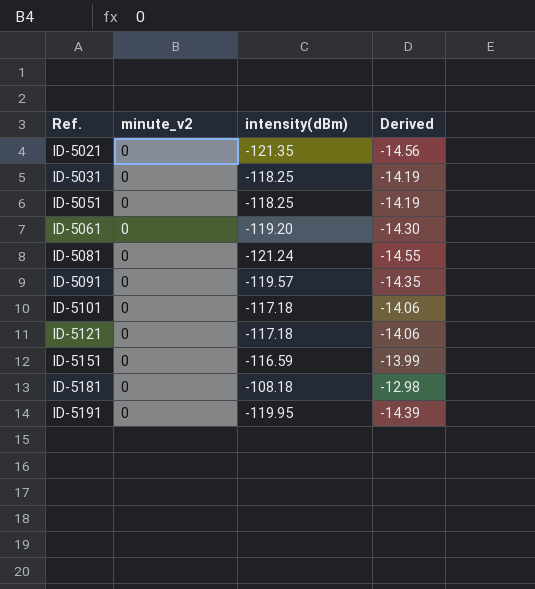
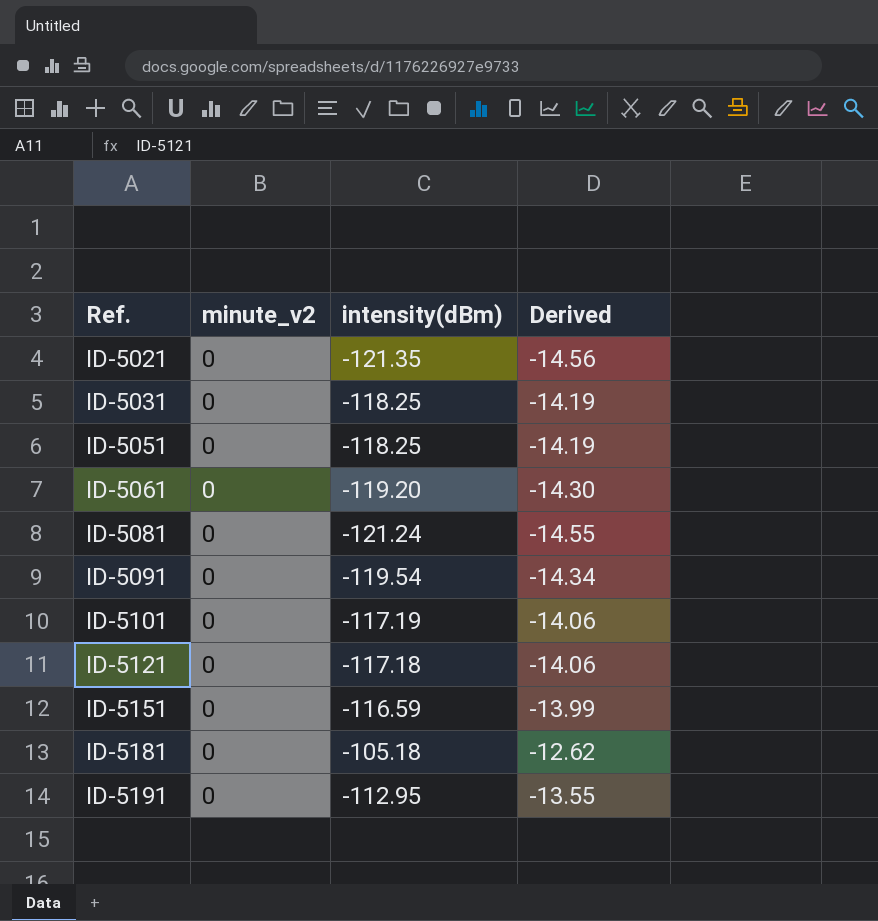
ID-5091 | intensity(dBm): -119.57 -> -119.54
ID-5091 | Derived: -14.35 -> -14.34
ID-5101 | intensity(dBm): -117.18 -> -117.19
ID-5181 | intensity(dBm): -108.18 -> -105.18
ID-5181 | Derived: -12.98 -> -12.62
ID-5191 | intensity(dBm): -119.95 -> -112.95
ID-5191 | Derived: -14.39 -> -13.55

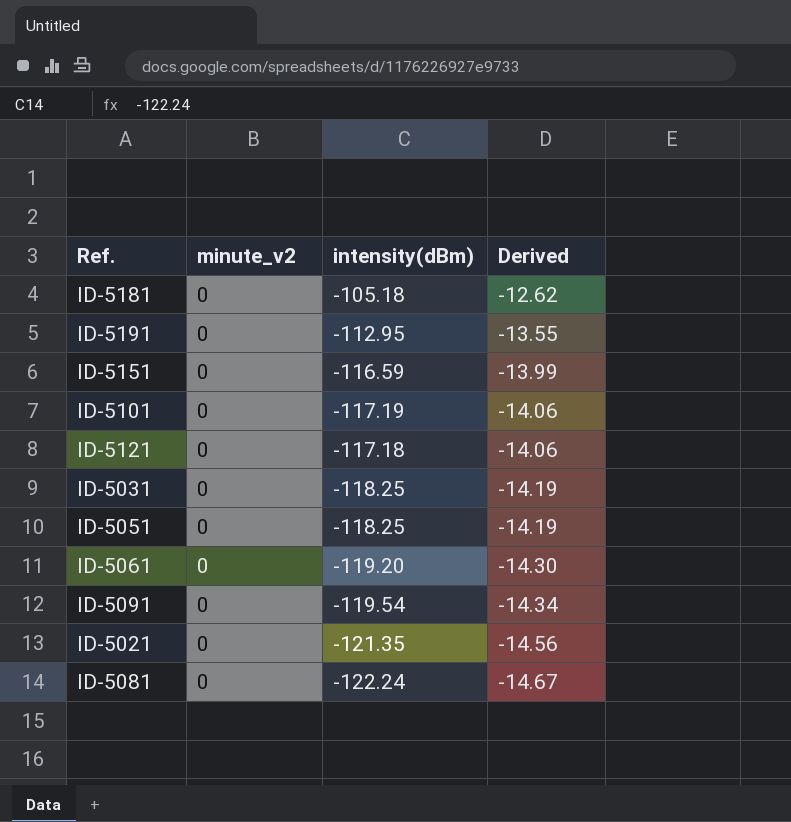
row order: Ref. ascending -> Derived descending
ID-5081 | intensity(dBm): -121.24 -> -122.24
ID-5081 | Derived: -14.55 -> -14.67

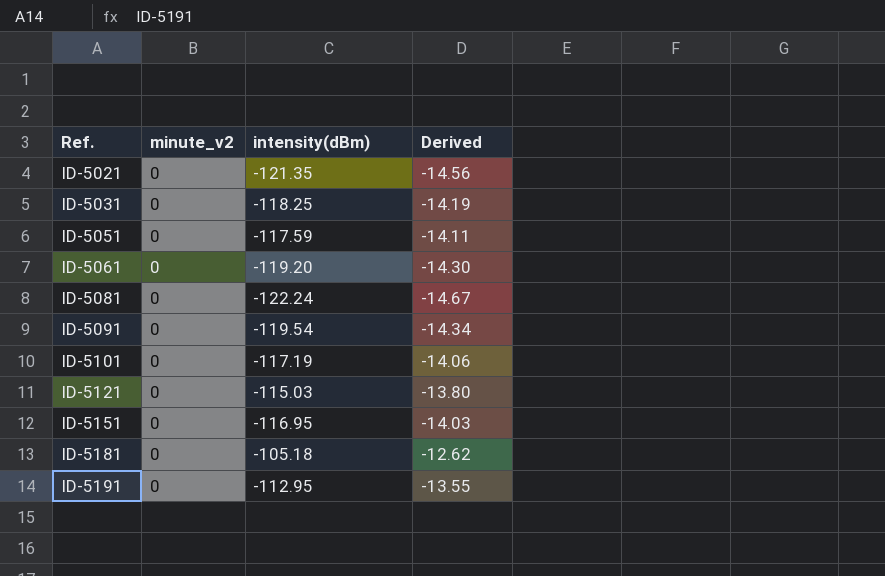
row order: Derived descending -> Ref. ascending
ID-5051 | intensity(dBm): -118.25 -> -117.59
ID-5051 | Derived: -14.19 -> -14.11
ID-5121 | intensity(dBm): -117.18 -> -115.03
ID-5121 | Derived: -14.06 -> -13.80
ID-5151 | intensity(dBm): -116.59 -> -116.95
ID-5151 | Derived: -13.99 -> -14.03

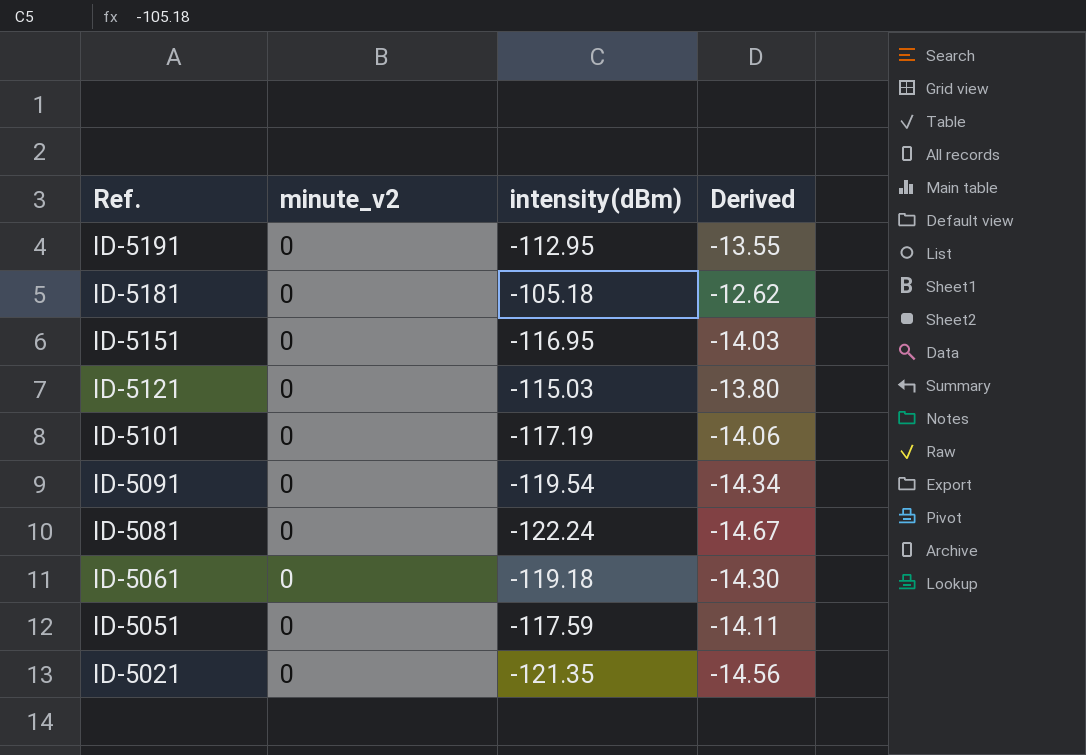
row order: Ref. ascending -> Ref. descending
row ID-5031: 0 | -118.25 | -14.19 -> none
ID-5061 | intensity(dBm): -119.20 -> -119.18

